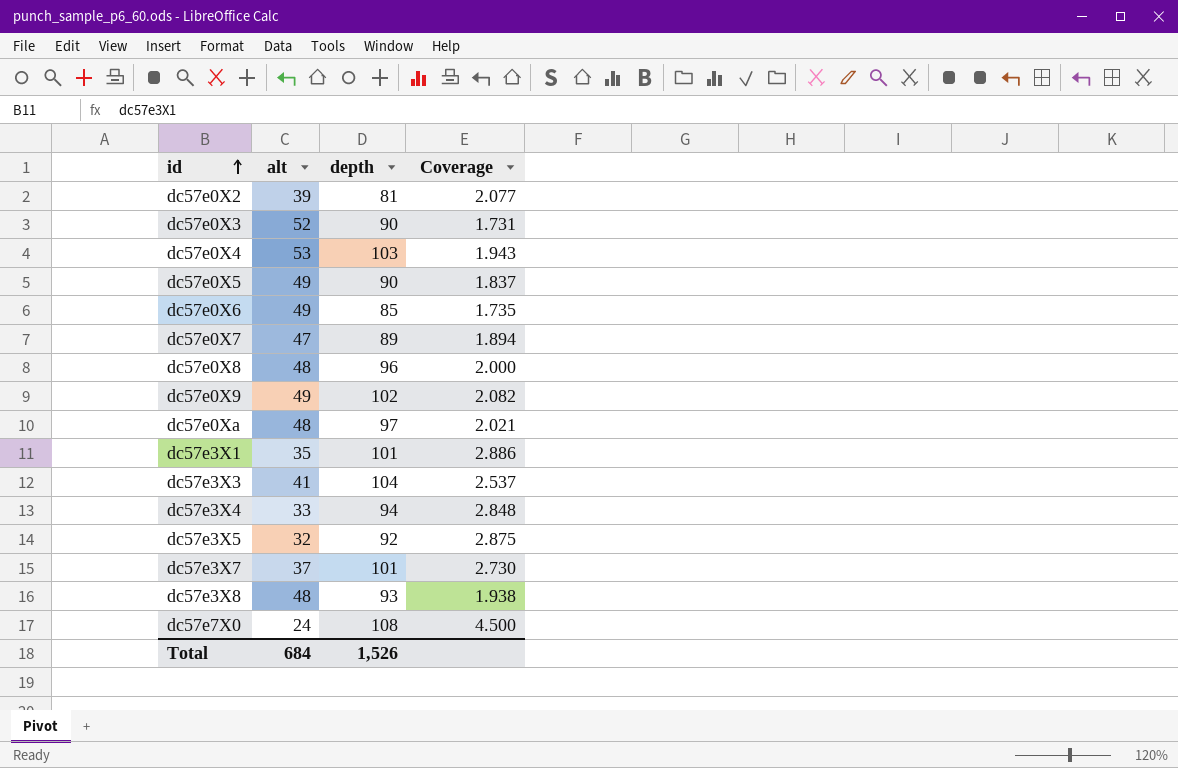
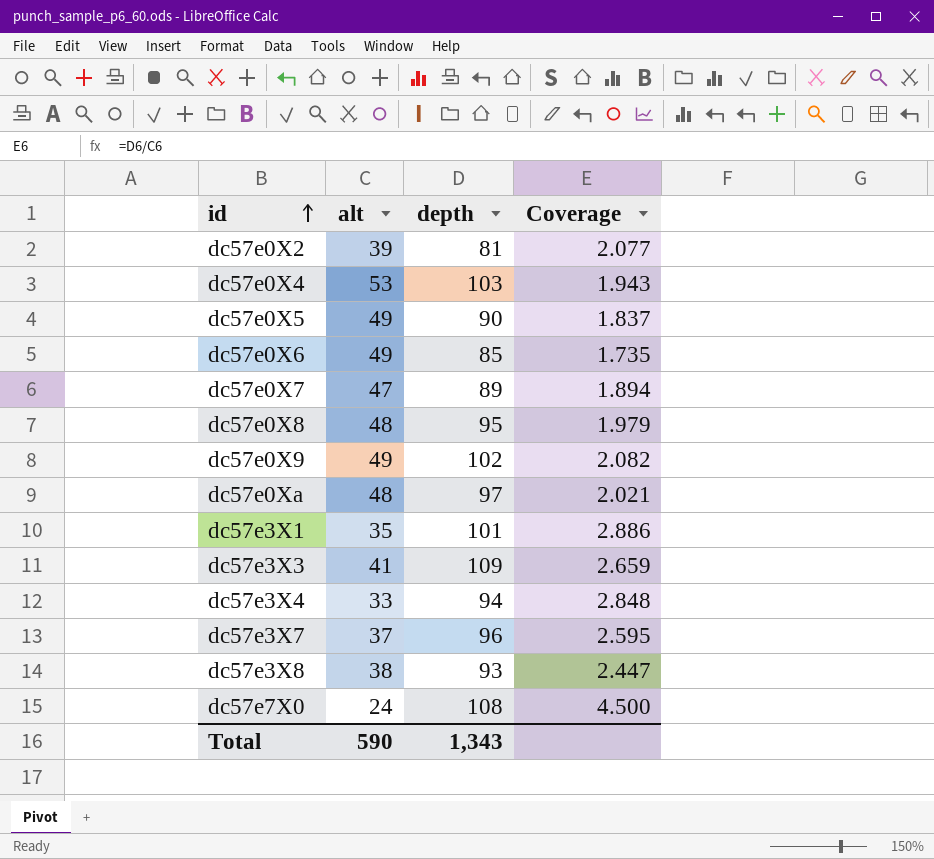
row dc57e0X3: 52 | 90 | 1.731 -> none
row dc57e3X5: 32 | 92 | 2.875 -> none
dc57e0X8 | depth: 96 -> 95
dc57e0X8 | Coverage: 2.000 -> 1.979
dc57e3X3 | depth: 104 -> 109
dc57e3X3 | Coverage: 2.537 -> 2.659
dc57e3X7 | depth: 101 -> 96
dc57e3X7 | Coverage: 2.730 -> 2.595
dc57e3X8 | alt: 48 -> 38
dc57e3X8 | Coverage: 1.938 -> 2.447
Total | alt: 684 -> 590
Total | depth: 1,526 -> 1,343

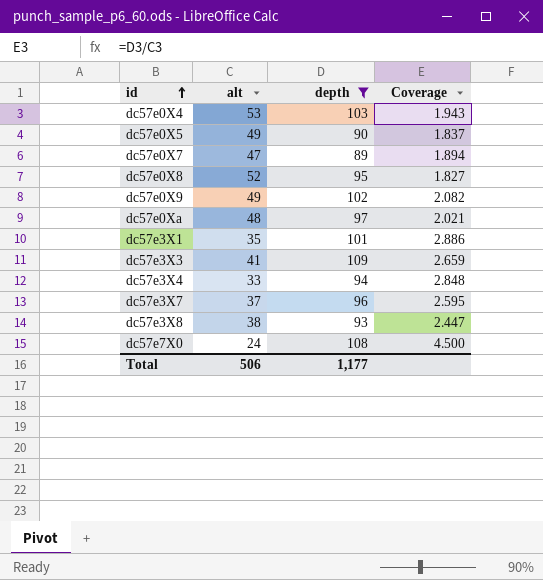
filter: none -> depth >= 89
dc57e0X8 | alt: 48 -> 52
dc57e0X8 | Coverage: 1.979 -> 1.827
Total | alt: 590 -> 506
Total | depth: 1,343 -> 1,177

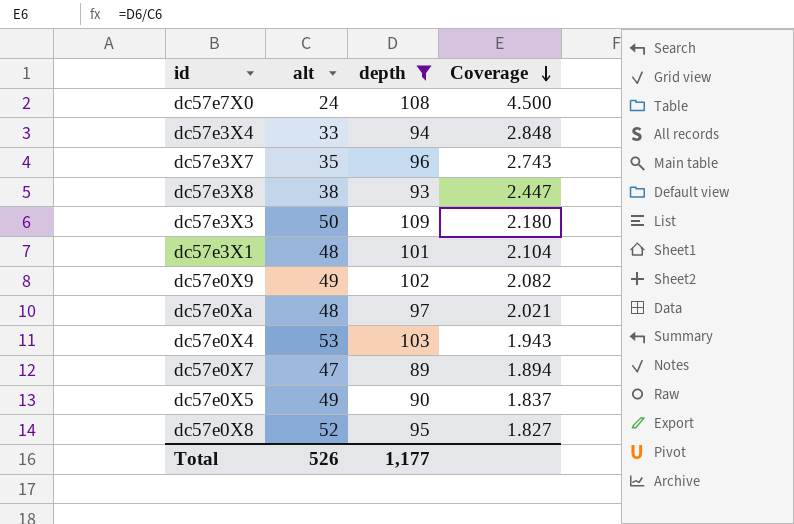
row order: id ascending -> Coverage descending
dc57e3X7 | alt: 37 -> 35
dc57e3X7 | Coverage: 2.595 -> 2.743
dc57e3X3 | alt: 41 -> 50
dc57e3X3 | Coverage: 2.659 -> 2.180
dc57e3X1 | alt: 35 -> 48
dc57e3X1 | Coverage: 2.886 -> 2.104
Total | alt: 506 -> 526

